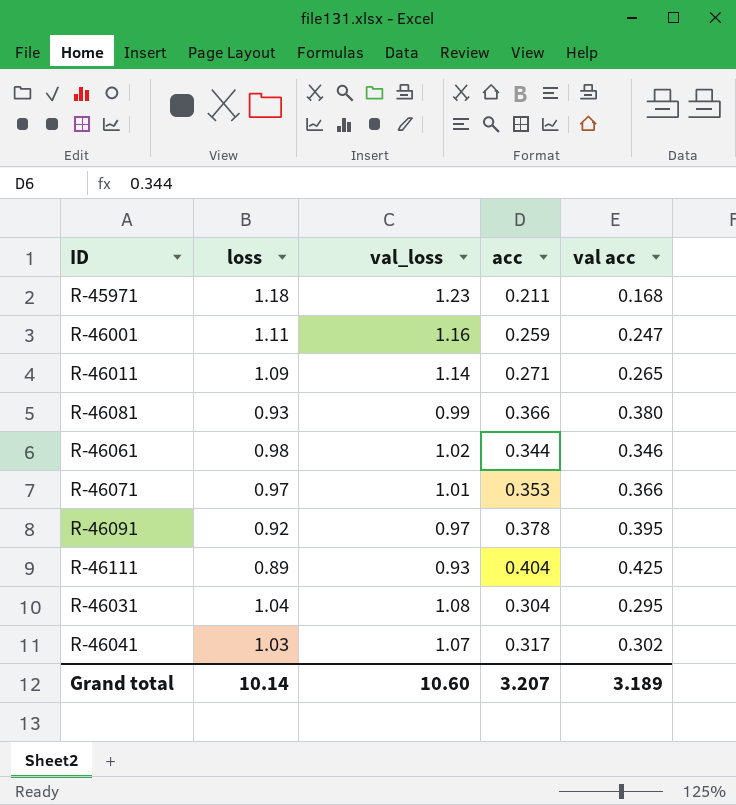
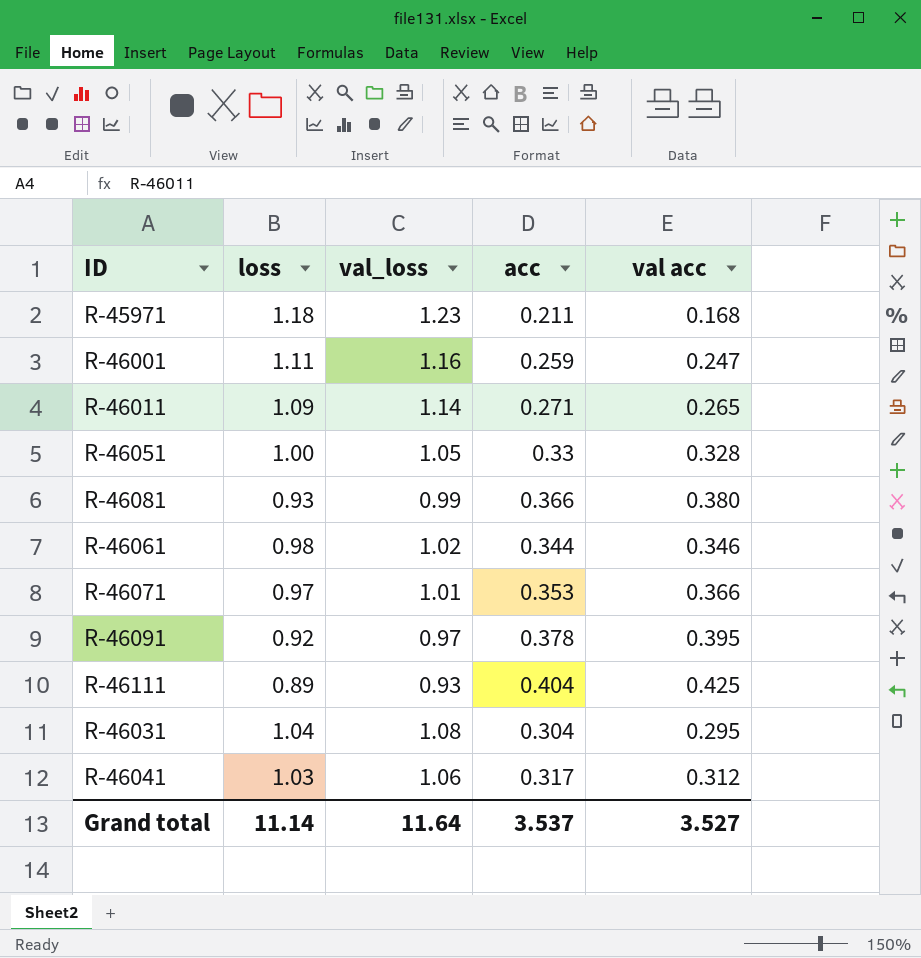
row R-46051: none -> 1.00 | 1.05 | 0.33 | 0.328
R-46041 | val_loss: 1.07 -> 1.06
R-46041 | val acc: 0.302 -> 0.312
Grand total | loss: 10.14 -> 11.14
Grand total | val_loss: 10.60 -> 11.64
Grand total | acc: 3.207 -> 3.537
Grand total | val acc: 3.189 -> 3.527

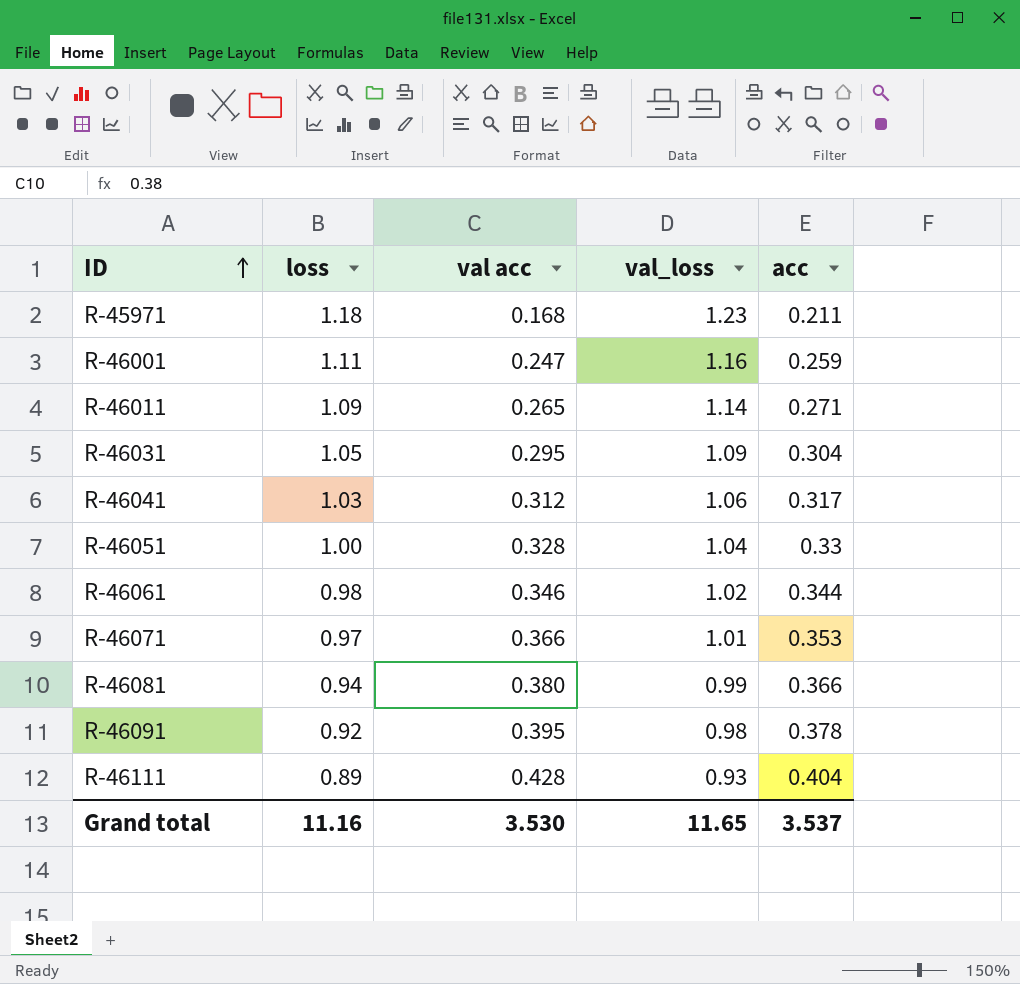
row order: none -> ID ascending
column val acc | position: 5 -> 3
R-46031 | loss: 1.04 -> 1.05
R-46031 | val_loss: 1.08 -> 1.09
R-46051 | val_loss: 1.05 -> 1.04
R-46081 | loss: 0.93 -> 0.94
R-46091 | val_loss: 0.97 -> 0.98
R-46111 | val acc: 0.425 -> 0.428
Grand total | loss: 11.14 -> 11.16
Grand total | val acc: 3.527 -> 3.530
Grand total | val_loss: 11.64 -> 11.65

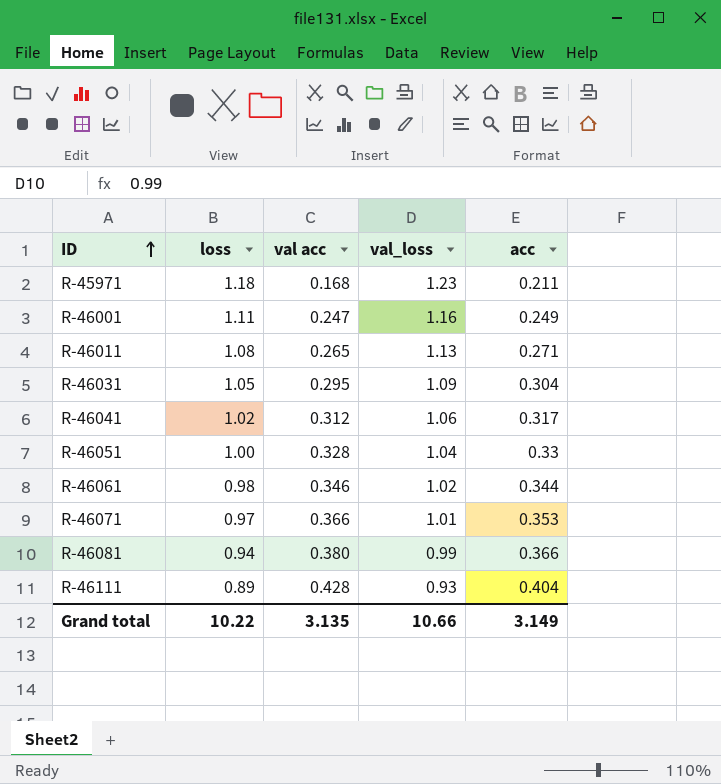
row R-46091: 0.92 | 0.395 | 0.98 | 0.378 -> none
R-46001 | acc: 0.259 -> 0.249
R-46011 | loss: 1.09 -> 1.08
R-46011 | val_loss: 1.14 -> 1.13
R-46041 | loss: 1.03 -> 1.02
Grand total | loss: 11.16 -> 10.22
Grand total | val acc: 3.530 -> 3.135
Grand total | val_loss: 11.65 -> 10.66
Grand total | acc: 3.537 -> 3.149

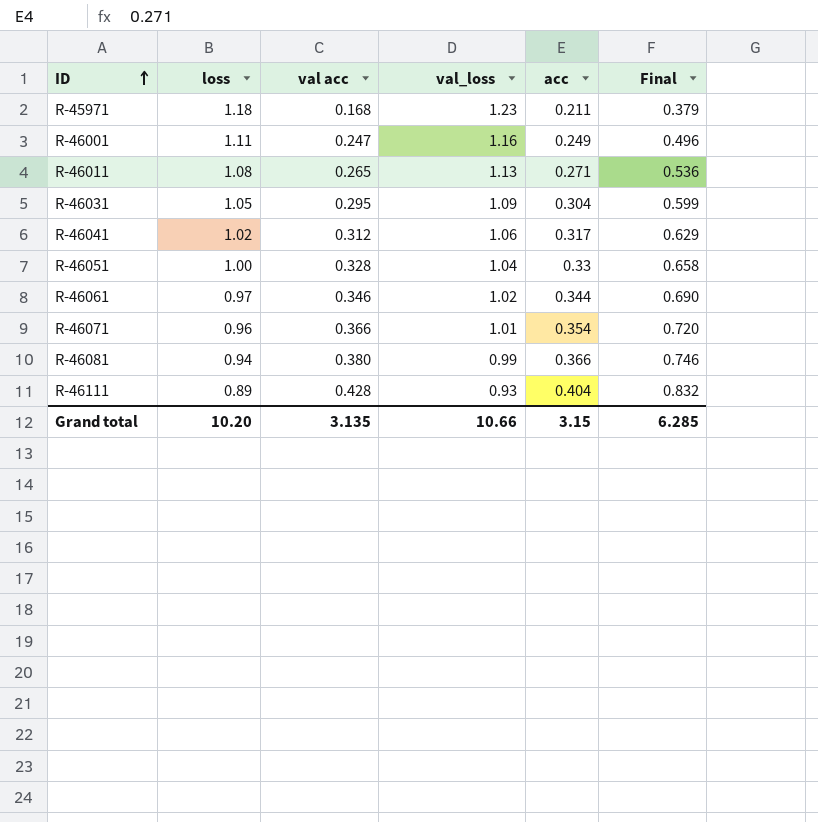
column Final | formula: none -> [val acc] + [acc]
R-46061 | loss: 0.98 -> 0.97
R-46071 | loss: 0.97 -> 0.96
R-46071 | acc: 0.353 -> 0.354
Grand total | loss: 10.22 -> 10.20
Grand total | acc: 3.149 -> 3.15

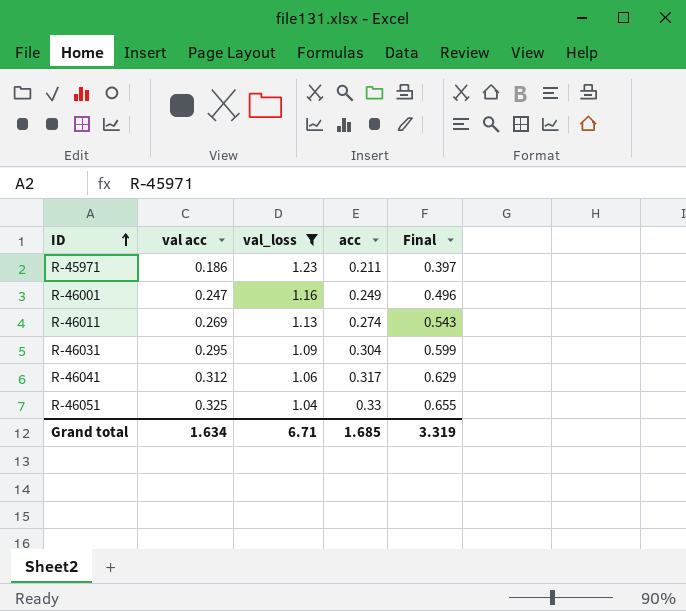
filter: none -> val_loss >= 1.04
column loss | position: 2 -> none
R-45971 | val acc: 0.168 -> 0.186
R-45971 | Final: 0.379 -> 0.397
R-46011 | val acc: 0.265 -> 0.269
R-46011 | acc: 0.271 -> 0.274
R-46011 | Final: 0.536 -> 0.543
R-46051 | val acc: 0.328 -> 0.325
R-46051 | Final: 0.658 -> 0.655
Grand total | val acc: 3.135 -> 1.634
Grand total | val_loss: 10.66 -> 6.71
Grand total | acc: 3.15 -> 1.685
Grand total | Final: 6.285 -> 3.319

